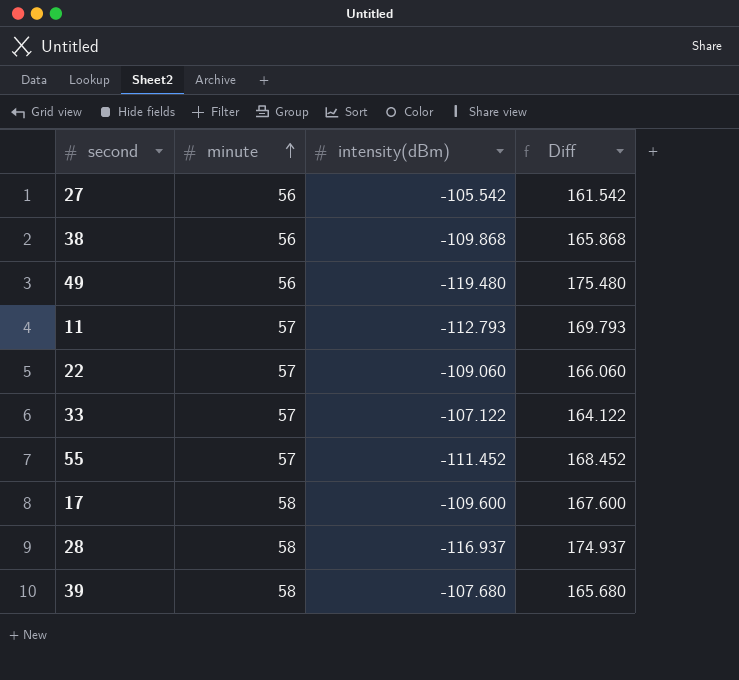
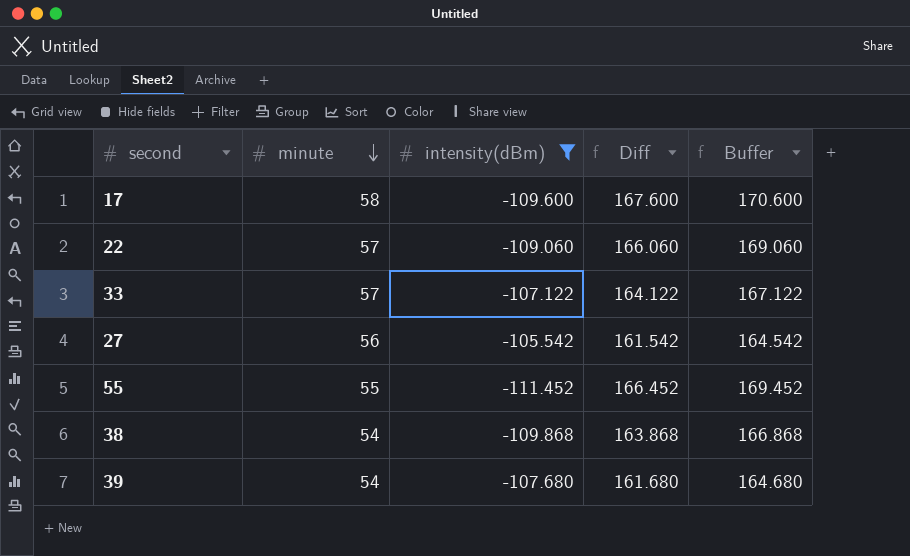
filter: none -> intensity(dBm) >= -111.452
row order: minute ascending -> minute descending
column Buffer | formula: none -> [Diff] + 3
55 | minute: 57 -> 55
55 | Diff: 168.452 -> 166.452
38 | minute: 56 -> 54
38 | Diff: 165.868 -> 163.868
39 | minute: 58 -> 54
39 | Diff: 165.680 -> 161.680

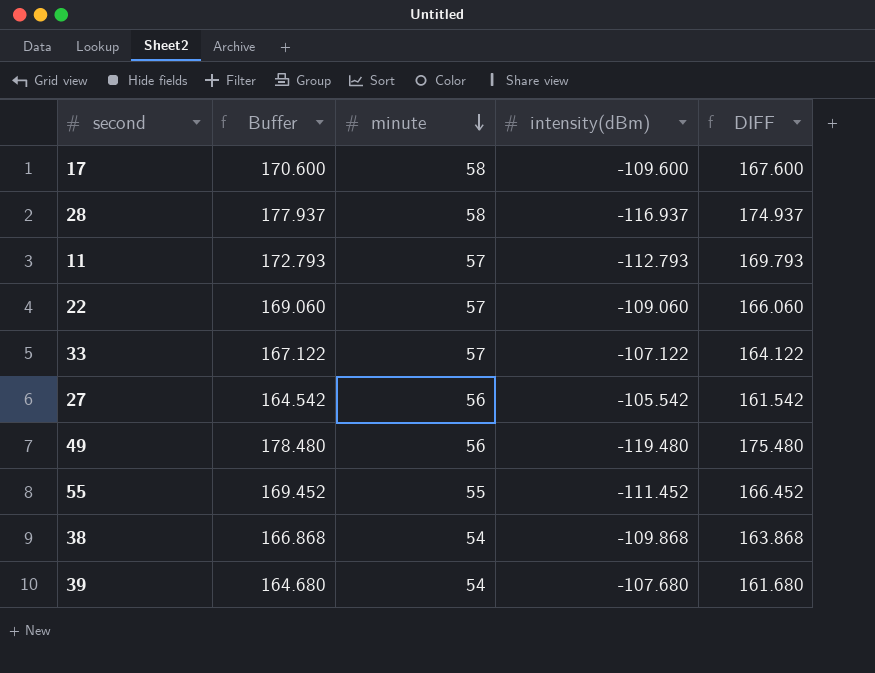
filter: intensity(dBm) >= -111.452 -> none
column Buffer | position: 5 -> 2
column name: Diff -> DIFF

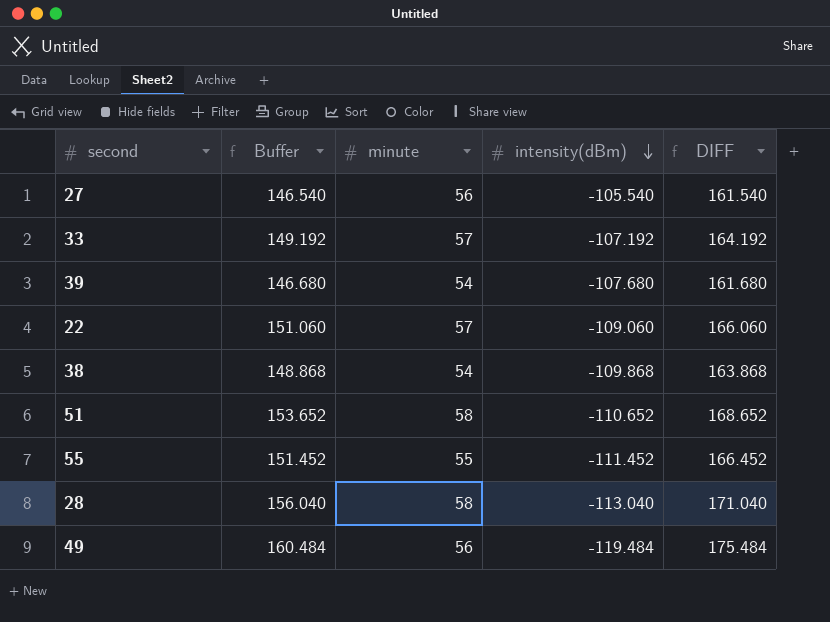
row order: minute descending -> intensity(dBm) descending
column Buffer | formula: [DIFF] + 3 -> [DIFF] - 15
row 17: 170.600 | 58 | -109.600 | 167.600 -> none
row 11: 172.793 | 57 | -112.793 | 169.793 -> none
27 | intensity(dBm): -105.542 -> -105.540
27 | DIFF: 161.542 -> 161.540
33 | intensity(dBm): -107.122 -> -107.192
33 | DIFF: 164.122 -> 164.192
row 51: none -> 153.652 | 58 | -110.652 | 168.652
28 | intensity(dBm): -116.937 -> -113.040
28 | DIFF: 174.937 -> 171.040
49 | intensity(dBm): -119.480 -> -119.484
49 | DIFF: 175.480 -> 175.484

